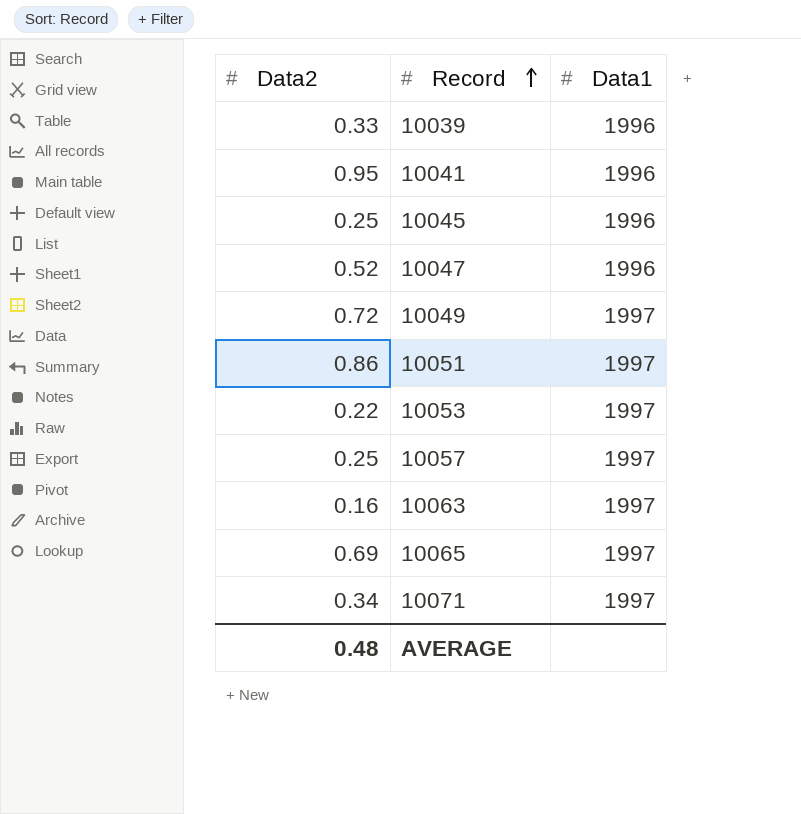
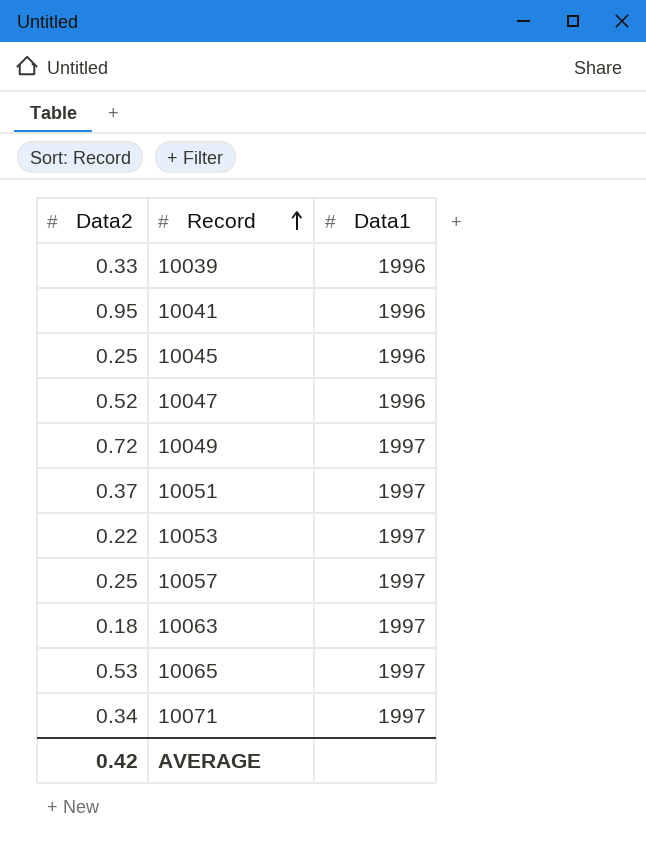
10051 | Data2: 0.86 -> 0.37
10063 | Data2: 0.16 -> 0.18
10065 | Data2: 0.69 -> 0.53
AVERAGE | Data2: 0.48 -> 0.42

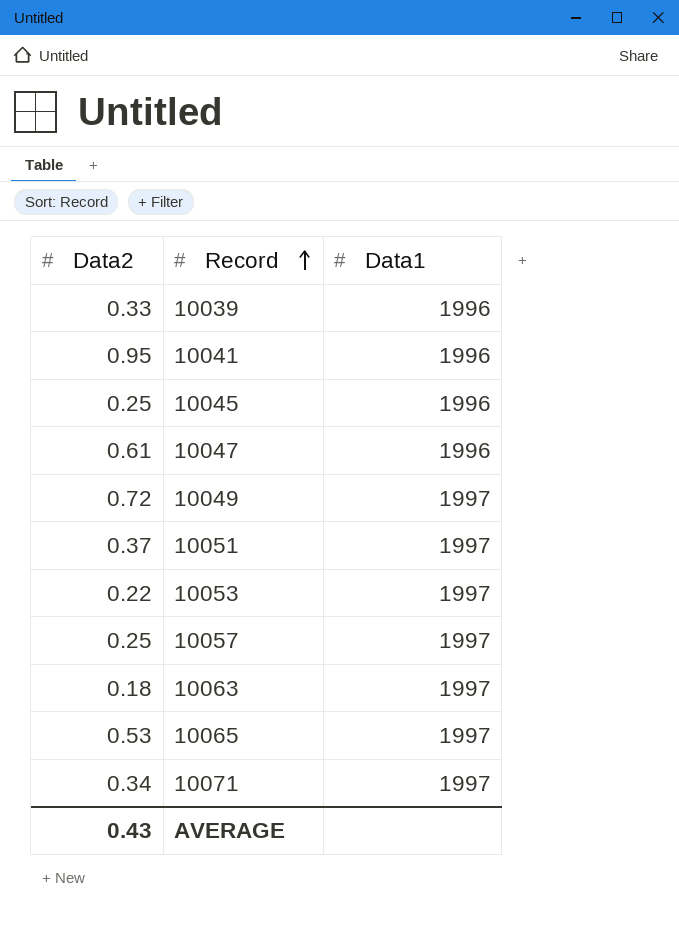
10047 | Data2: 0.52 -> 0.61
AVERAGE | Data2: 0.42 -> 0.43

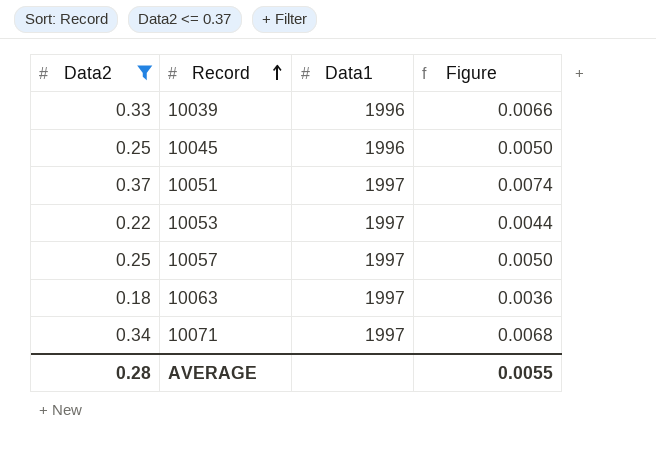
filter: none -> Data2 <= 0.37
column Figure | formula: none -> [Data2] * 0.02
AVERAGE | Data2: 0.43 -> 0.28

